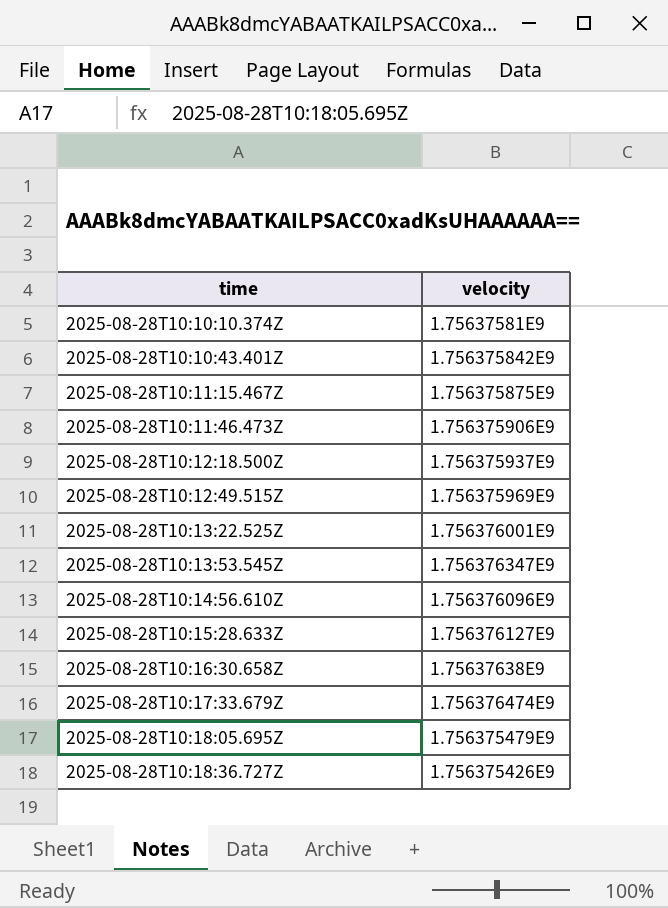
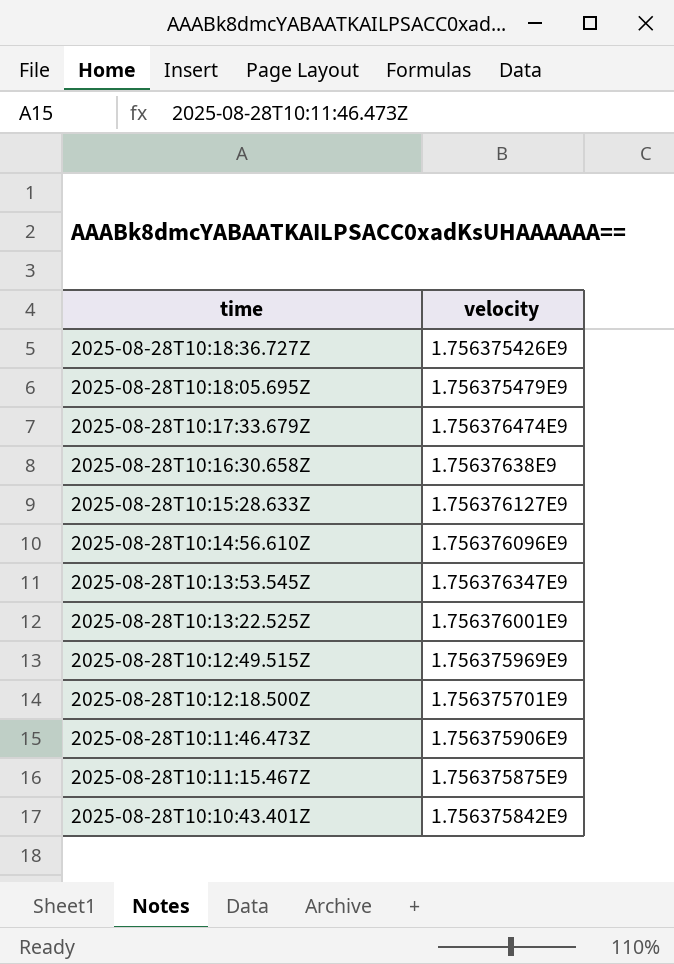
row order: time ascending -> time descending
row 2025-08-28T10:10:10.374Z: 1.75637581E9 -> none
2025-08-28T10:12:18.500Z | velocity: 1.756375937E9 -> 1.756375701E9

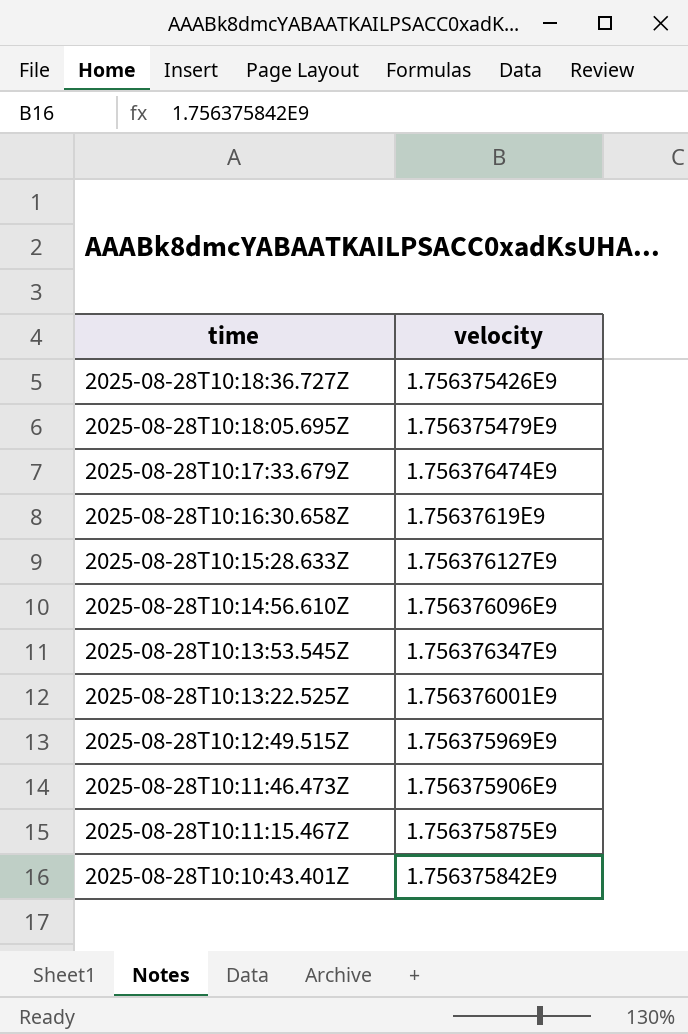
row 2025-08-28T10:12:18.500Z: 1.756375701E9 -> none
2025-08-28T10:16:30.658Z | velocity: 1.75637638E9 -> 1.75637619E9

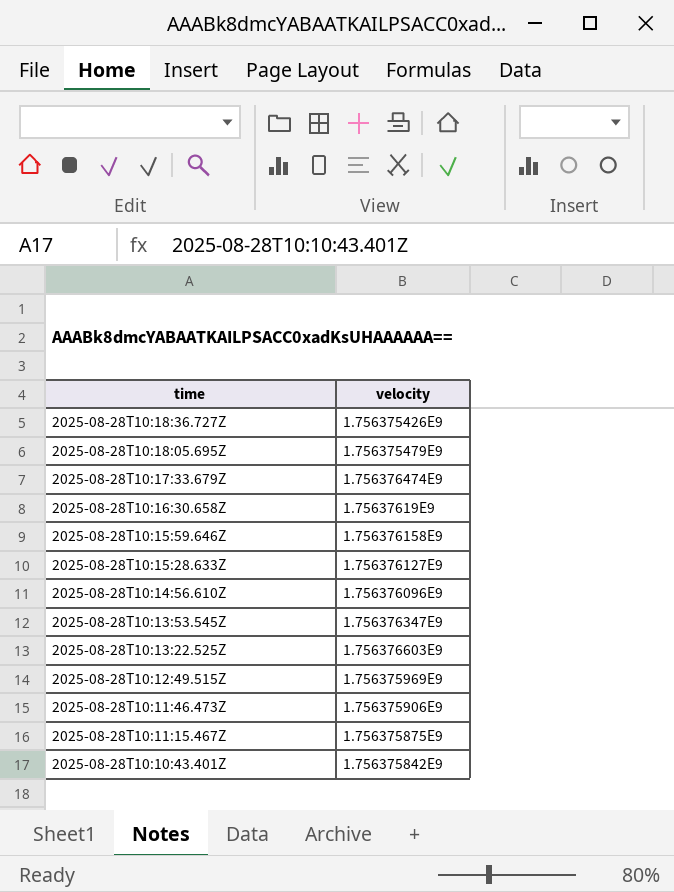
row 2025-08-28T10:15:59.646Z: none -> 1.756376158E9
2025-08-28T10:13:22.525Z | velocity: 1.756376001E9 -> 1.756376603E9

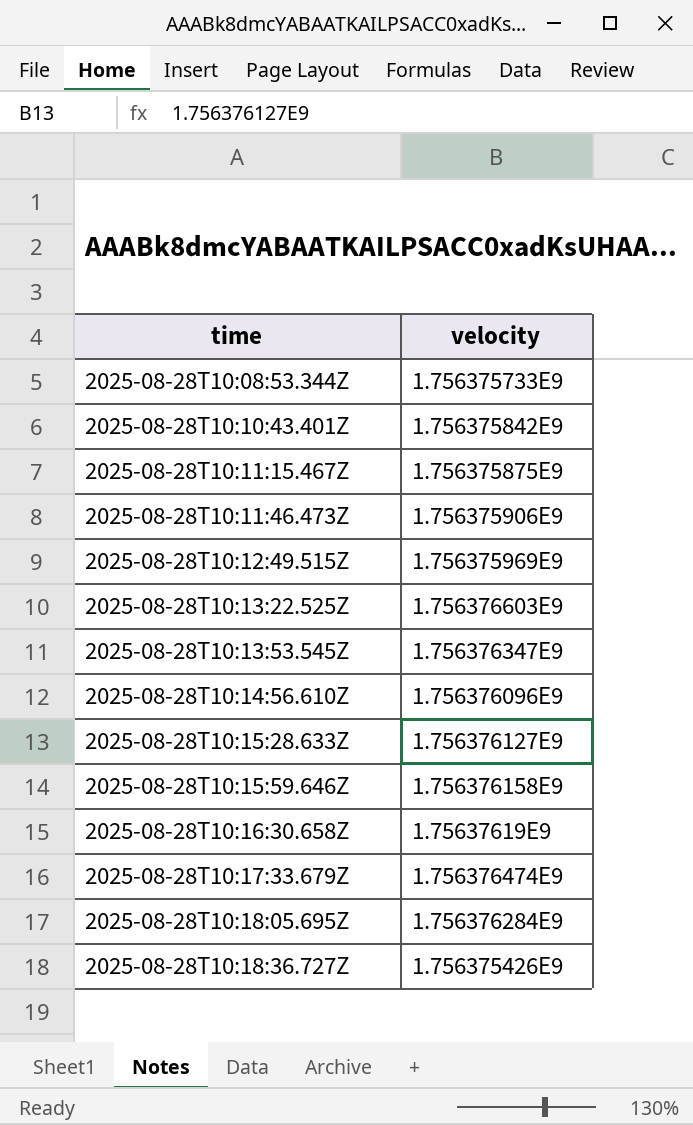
row order: time descending -> time ascending
row 2025-08-28T10:08:53.344Z: none -> 1.756375733E9
2025-08-28T10:18:05.695Z | velocity: 1.756375479E9 -> 1.756376284E9

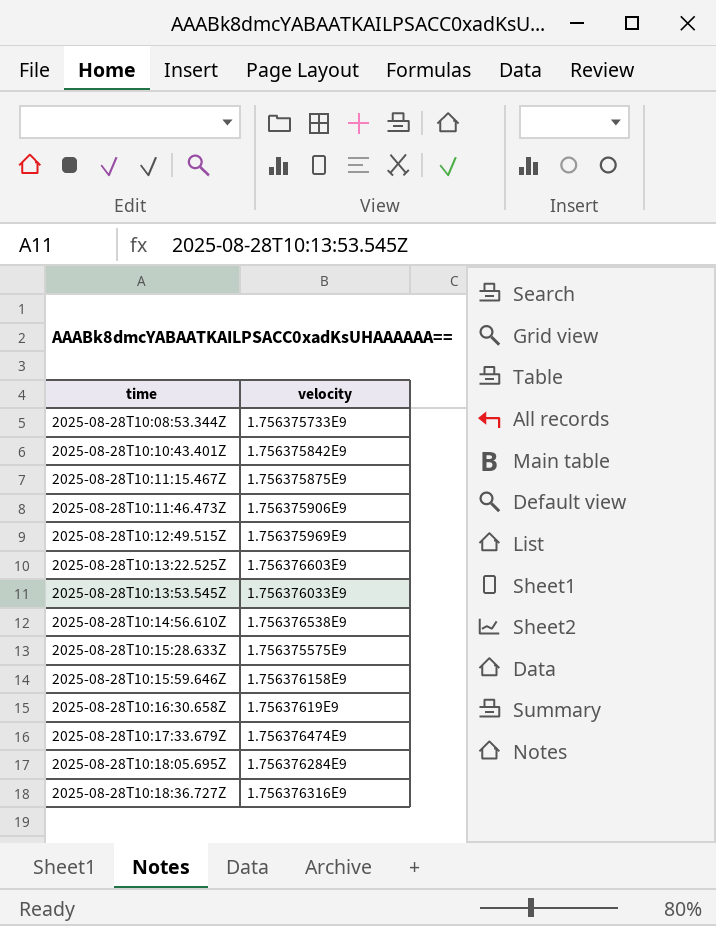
2025-08-28T10:13:53.545Z | velocity: 1.756376347E9 -> 1.756376033E9
2025-08-28T10:14:56.610Z | velocity: 1.756376096E9 -> 1.756376538E9
2025-08-28T10:15:28.633Z | velocity: 1.756376127E9 -> 1.756375575E9
2025-08-28T10:18:36.727Z | velocity: 1.756375426E9 -> 1.756376316E9

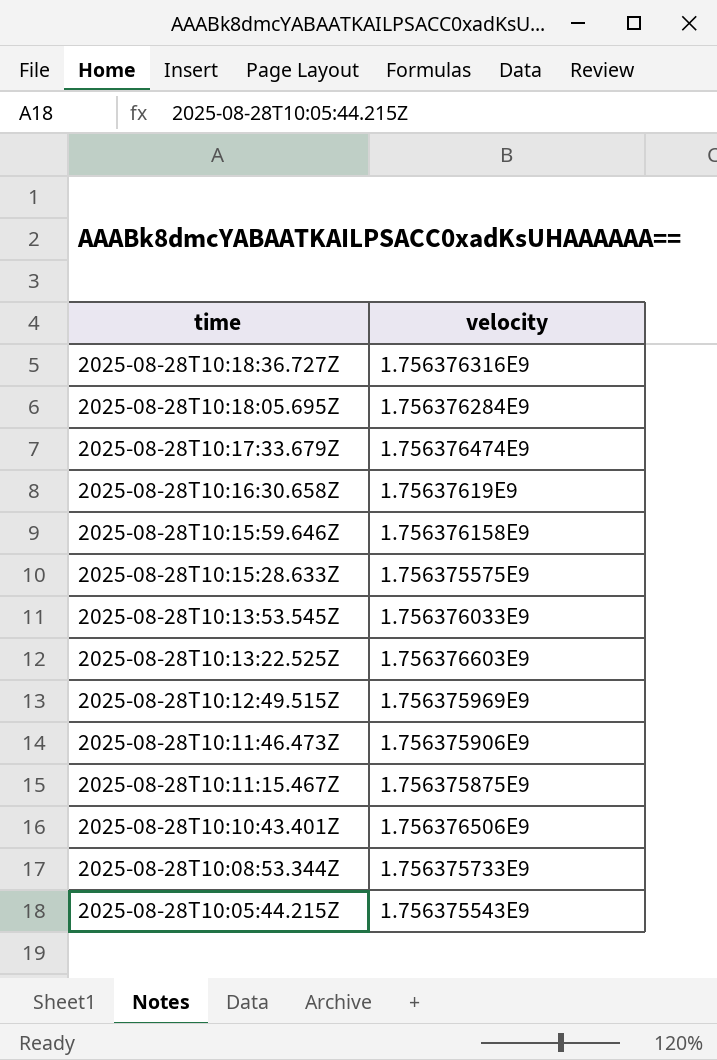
row order: time ascending -> time descending
row 2025-08-28T10:14:56.610Z: 1.756376538E9 -> none
2025-08-28T10:10:43.401Z | velocity: 1.756375842E9 -> 1.756376506E9
row 2025-08-28T10:05:44.215Z: none -> 1.756375543E9

